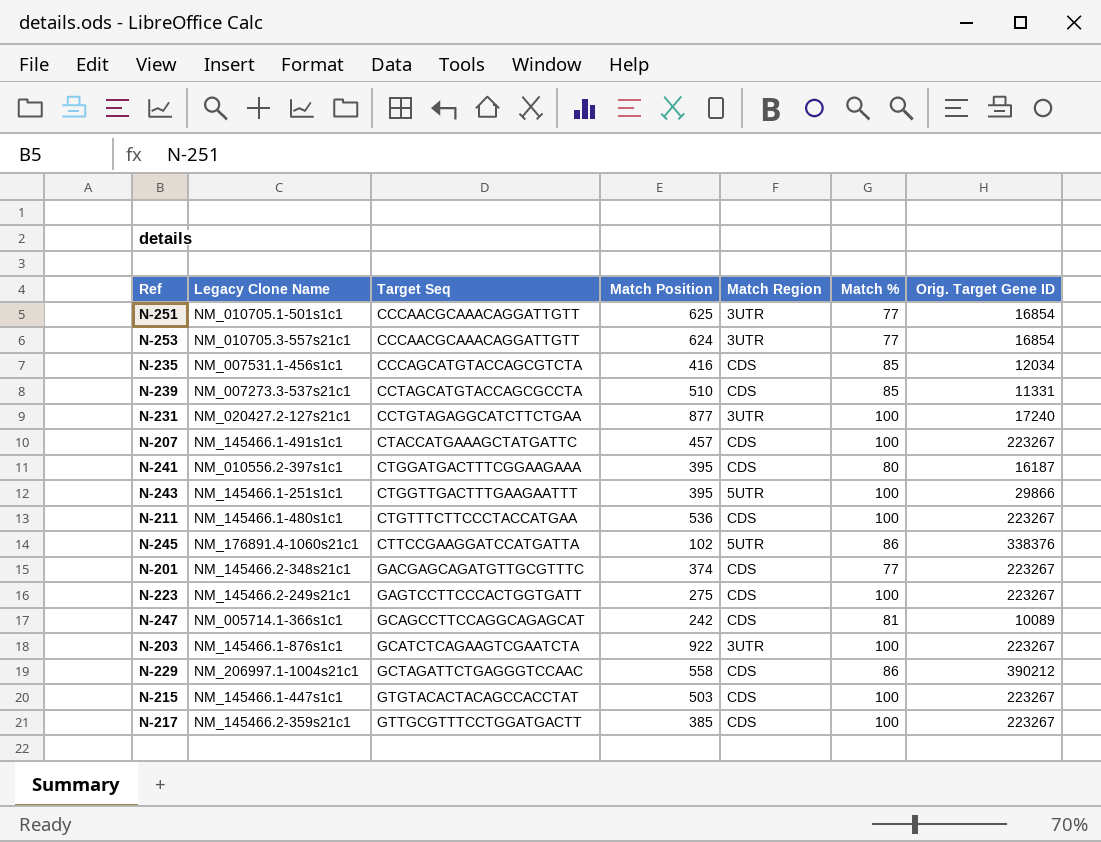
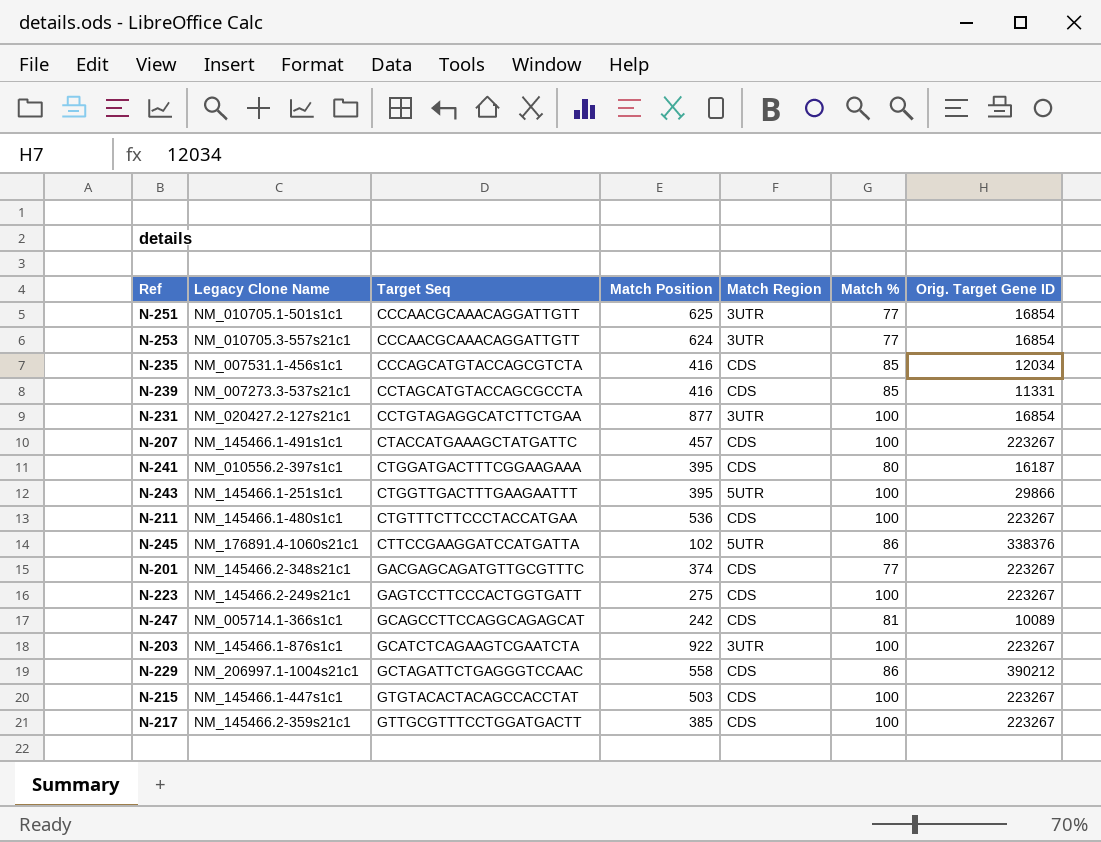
N-239 | Match Position: 510 -> 416
N-231 | Orig. Target Gene ID: 17240 -> 16854

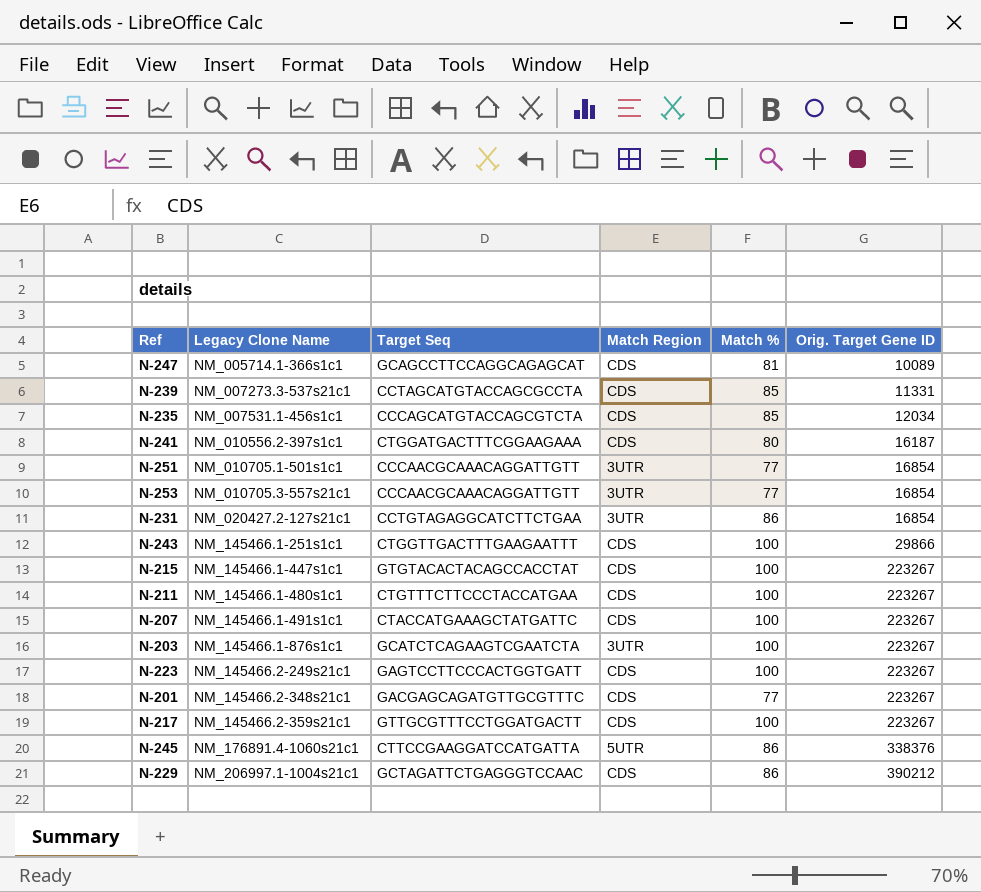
row order: Target Seq ascending -> Legacy Clone Name ascending
column Match Position | position: 4 -> none
N-231 | Match %: 100 -> 86
N-243 | Match Region: 5UTR -> CDS

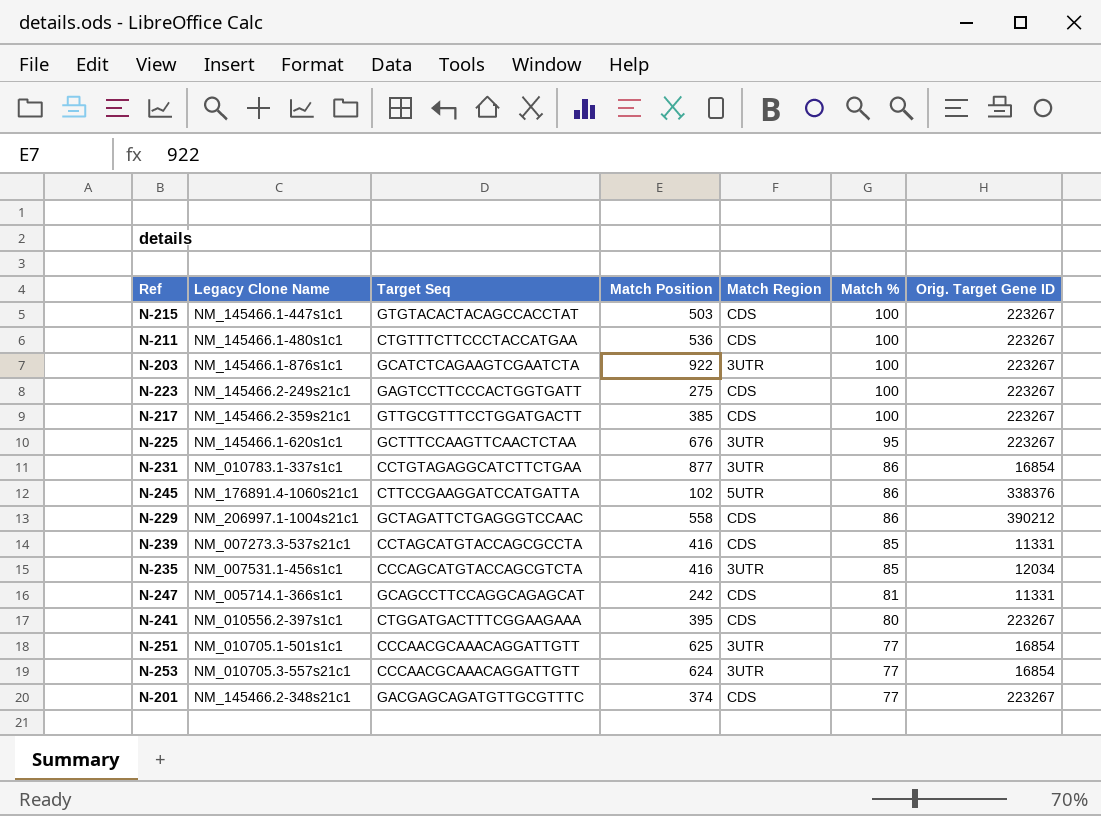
row order: Legacy Clone Name ascending -> Match % descending
column Match Position | position: none -> 4
row N-243: NM_145466.1-251s1c1 | CTGGTTGACTTTGAAGAATTT | CDS | 100 | 29866 -> none
row N-207: NM_145466.1-491s1c1 | CTACCATGAAAGCTATGATTC | CDS | 100 | 223267 -> none
row N-225: none -> NM_145466.1-620s1c1 | GCTTTCCAAGTTCAACTCTAA | 676 | 3UTR | 95 | 223267
N-231 | Legacy Clone Name: NM_020427.2-127s21c1 -> NM_010783.1-337s1c1
N-235 | Match Region: CDS -> 3UTR
N-247 | Orig. Target Gene ID: 10089 -> 11331
N-241 | Orig. Target Gene ID: 16187 -> 223267

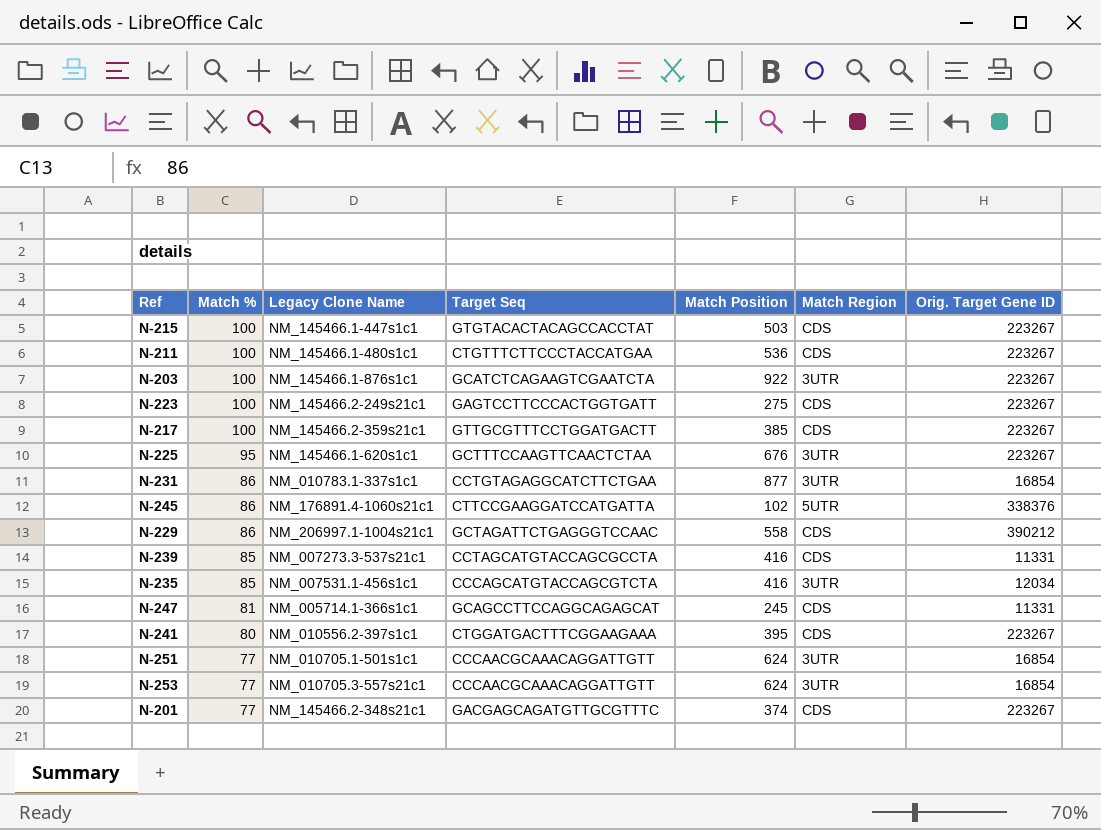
column Match % | position: 6 -> 2
N-247 | Match Position: 242 -> 245
N-251 | Match Position: 625 -> 624

